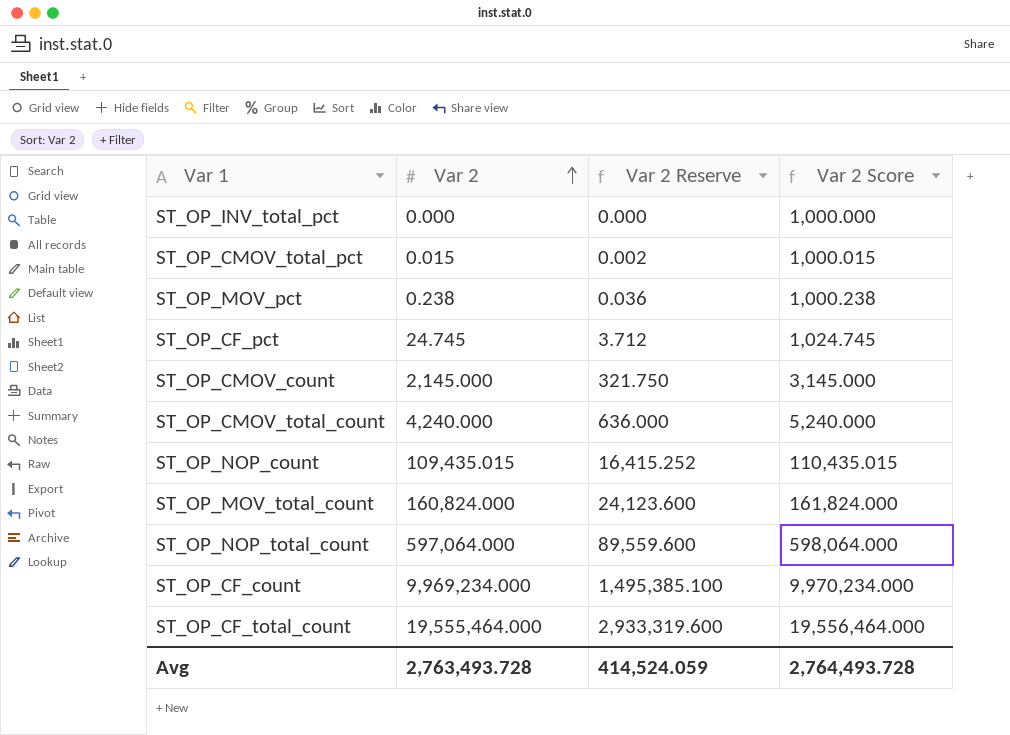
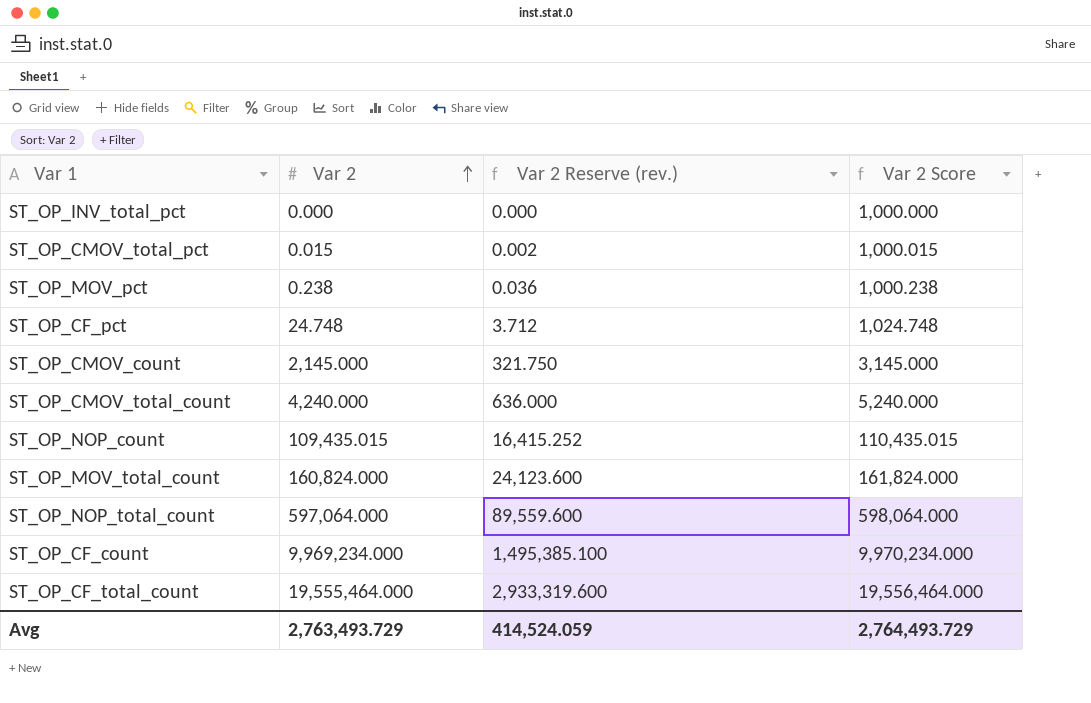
column name: Var 2 Reserve -> Var 2 Reserve (rev.)
ST_OP_CF_pct | Var 2: 24.745 -> 24.748
ST_OP_CF_pct | Var 2 Score: 1,024.745 -> 1,024.748
Avg | Var 2: 2,763,493.728 -> 2,763,493.729
Avg | Var 2 Score: 2,764,493.728 -> 2,764,493.729

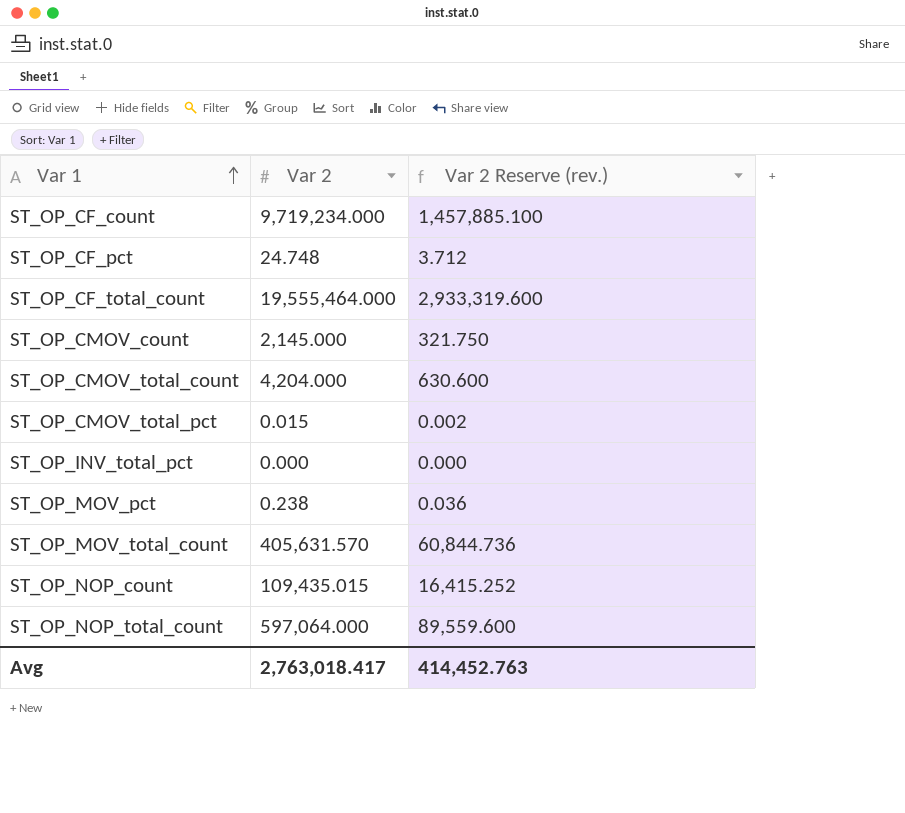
row order: Var 2 ascending -> Var 1 ascending
column Var 2 Score | formula: [Var 2] + 1000 -> none
ST_OP_CF_count | Var 2: 9,969,234.000 -> 9,719,234.000
ST_OP_CF_count | Var 2 Reserve (rev.): 1,495,385.100 -> 1,457,885.100
ST_OP_CMOV_total_count | Var 2: 4,240.000 -> 4,204.000
ST_OP_CMOV_total_count | Var 2 Reserve (rev.): 636.000 -> 630.600
ST_OP_MOV_total_count | Var 2: 160,824.000 -> 405,631.570
ST_OP_MOV_total_count | Var 2 Reserve (rev.): 24,123.600 -> 60,844.736
Avg | Var 2: 2,763,493.729 -> 2,763,018.417
Avg | Var 2 Reserve (rev.): 414,524.059 -> 414,452.763

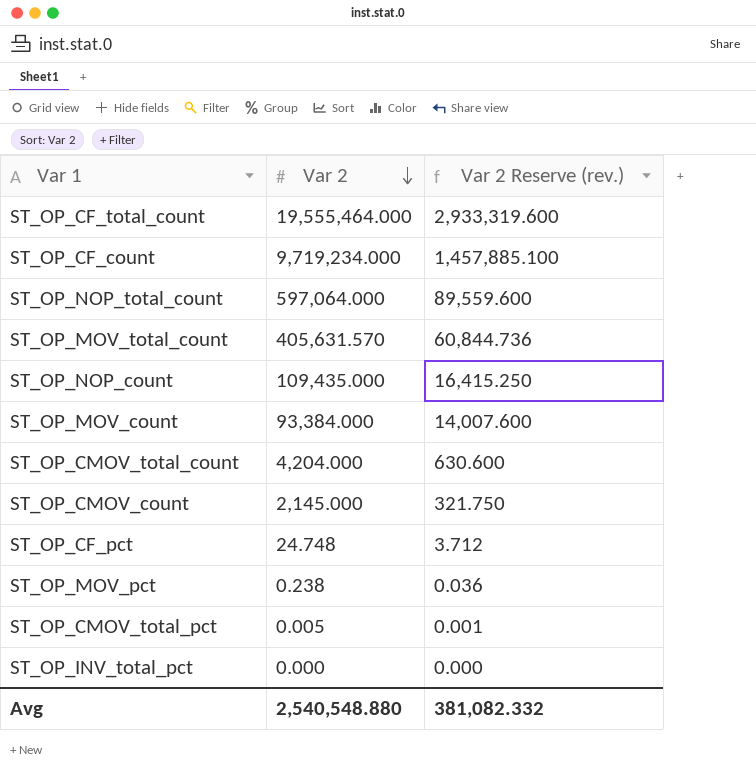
row order: Var 1 ascending -> Var 2 descending
ST_OP_NOP_count | Var 2: 109,435.015 -> 109,435.000
ST_OP_NOP_count | Var 2 Reserve (rev.): 16,415.252 -> 16,415.250
row ST_OP_MOV_count: none -> 93,384.000 | 14,007.600
ST_OP_CMOV_total_pct | Var 2: 0.015 -> 0.005
ST_OP_CMOV_total_pct | Var 2 Reserve (rev.): 0.002 -> 0.001
Avg | Var 2: 2,763,018.417 -> 2,540,548.880
Avg | Var 2 Reserve (rev.): 414,452.763 -> 381,082.332

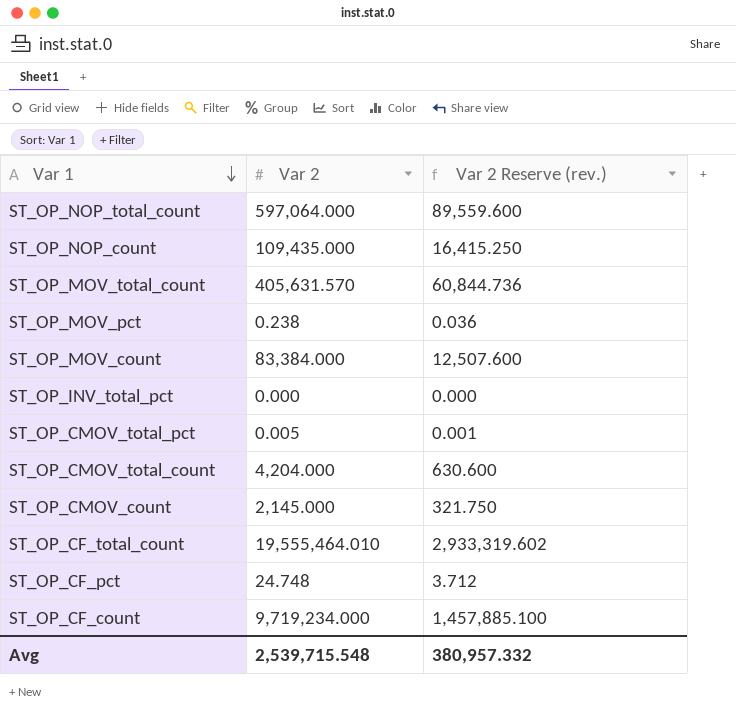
row order: Var 2 descending -> Var 1 descending
ST_OP_MOV_count | Var 2: 93,384.000 -> 83,384.000
ST_OP_MOV_count | Var 2 Reserve (rev.): 14,007.600 -> 12,507.600
ST_OP_CF_total_count | Var 2: 19,555,464.000 -> 19,555,464.010
ST_OP_CF_total_count | Var 2 Reserve (rev.): 2,933,319.600 -> 2,933,319.602
Avg | Var 2: 2,540,548.880 -> 2,539,715.548
Avg | Var 2 Reserve (rev.): 381,082.332 -> 380,957.332

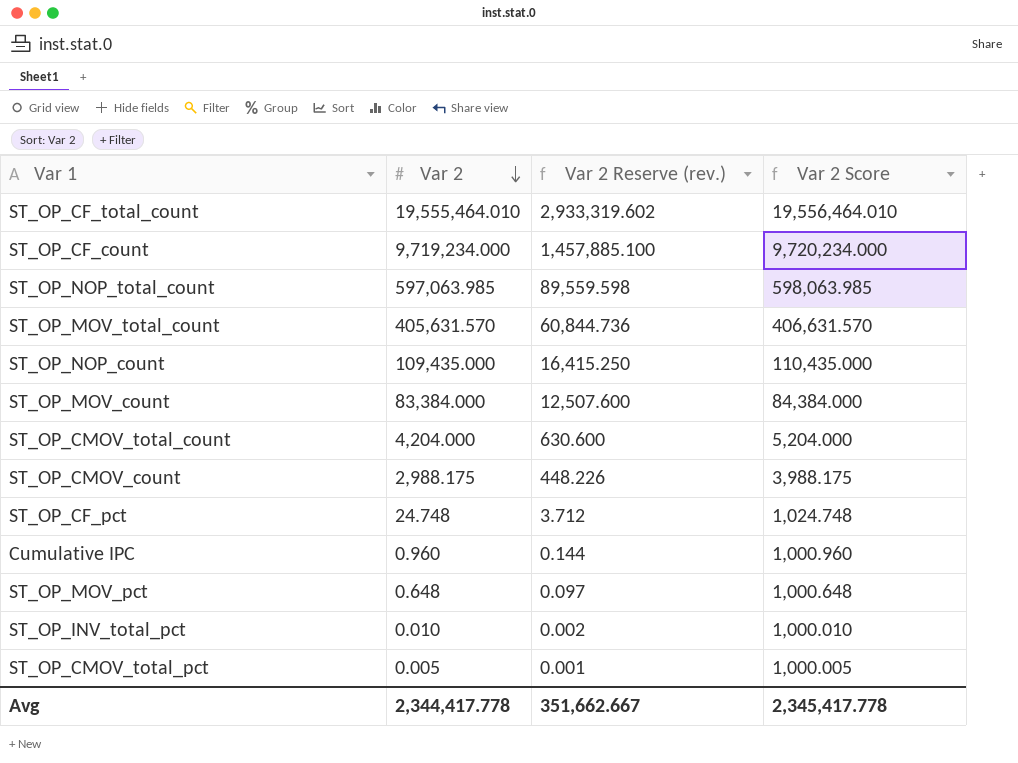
row order: Var 1 descending -> Var 2 descending
column Var 2 Score | formula: none -> [Var 2] + 1000
ST_OP_NOP_total_count | Var 2: 597,064.000 -> 597,063.985
ST_OP_NOP_total_count | Var 2 Reserve (rev.): 89,559.600 -> 89,559.598
ST_OP_CMOV_count | Var 2: 2,145.000 -> 2,988.175
ST_OP_CMOV_count | Var 2 Reserve (rev.): 321.750 -> 448.226
row Cumulative IPC: none -> 0.960 | 0.144 | 1,000.960
ST_OP_MOV_pct | Var 2: 0.238 -> 0.648
ST_OP_MOV_pct | Var 2 Reserve (rev.): 0.036 -> 0.097
ST_OP_INV_total_pct | Var 2: 0.000 -> 0.010
ST_OP_INV_total_pct | Var 2 Reserve (rev.): 0.000 -> 0.002
Avg | Var 2: 2,539,715.548 -> 2,344,417.778
Avg | Var 2 Reserve (rev.): 380,957.332 -> 351,662.667

